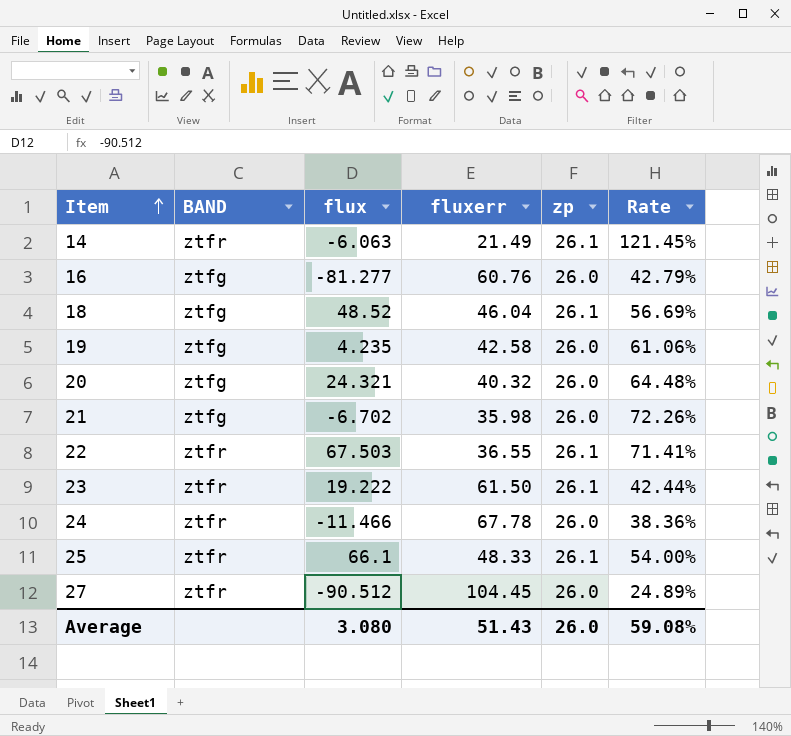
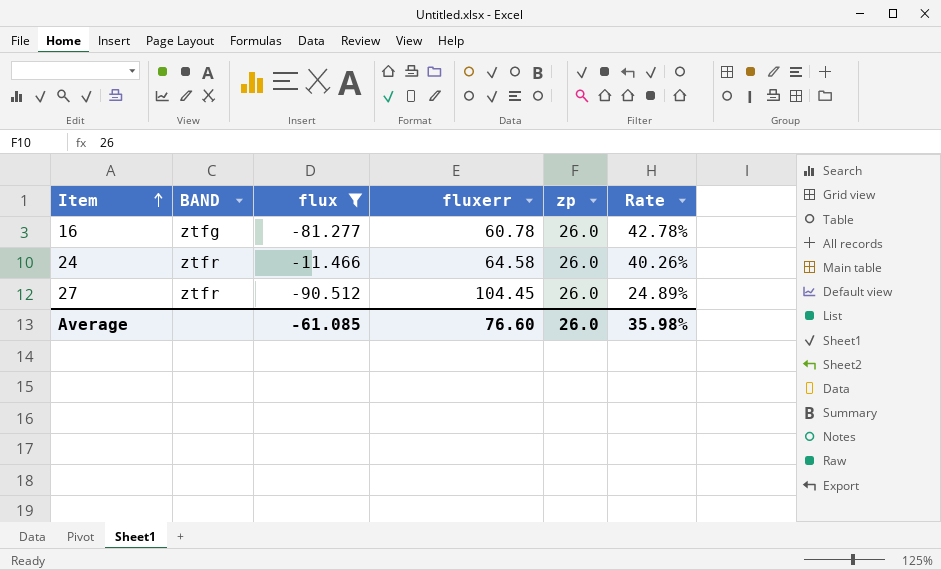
filter: none -> flux <= -11.466
16 | fluxerr: 60.76 -> 60.78
16 | Rate: 42.79% -> 42.78%
24 | fluxerr: 67.78 -> 64.58
24 | Rate: 38.36% -> 40.26%
Average | flux: 3.080 -> -61.085
Average | fluxerr: 51.43 -> 76.60
Average | Rate: 59.08% -> 35.98%

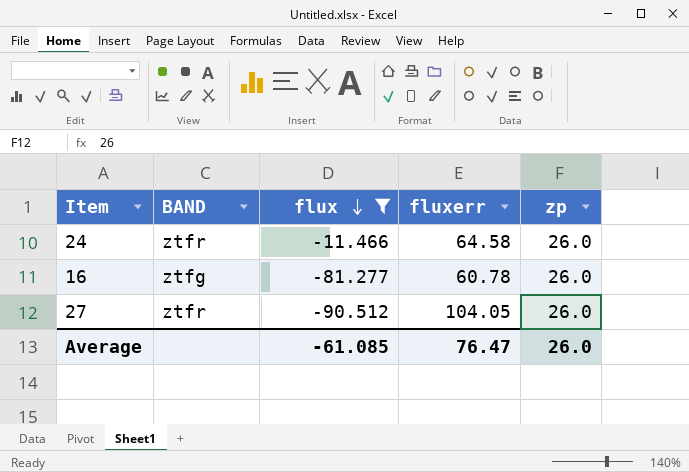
row order: Item ascending -> flux descending
column Rate | formula: [zp] / [fluxerr] -> none
27 | fluxerr: 104.45 -> 104.05
Average | fluxerr: 76.60 -> 76.47

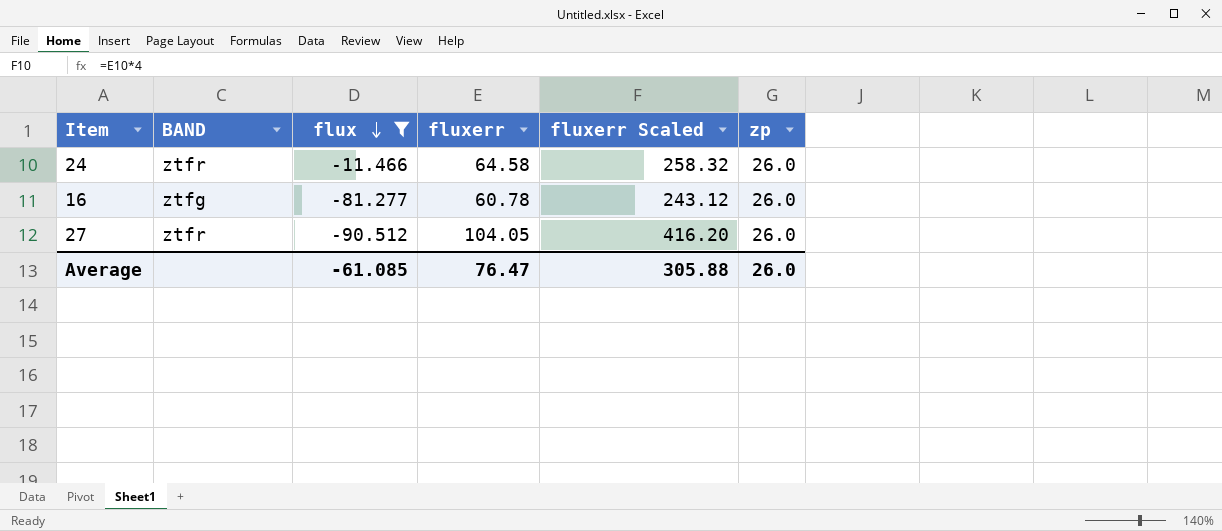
column fluxerr Scaled | formula: none -> [fluxerr] * 4

